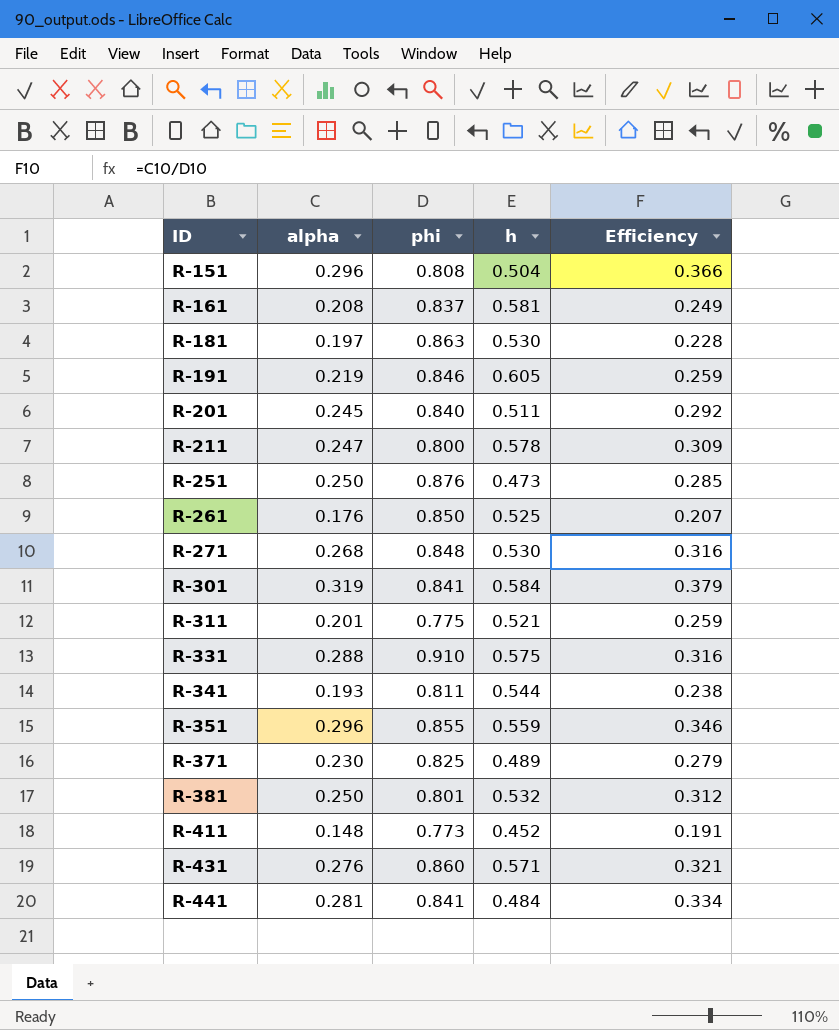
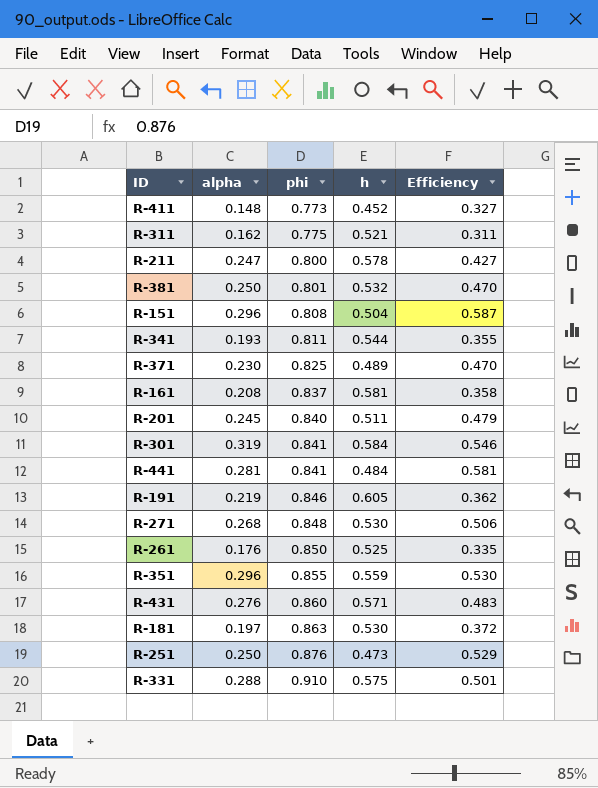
row order: ID ascending -> phi ascending
column Efficiency | formula: [alpha] / [phi] -> [alpha] / [h]
R-311 | alpha: 0.201 -> 0.162

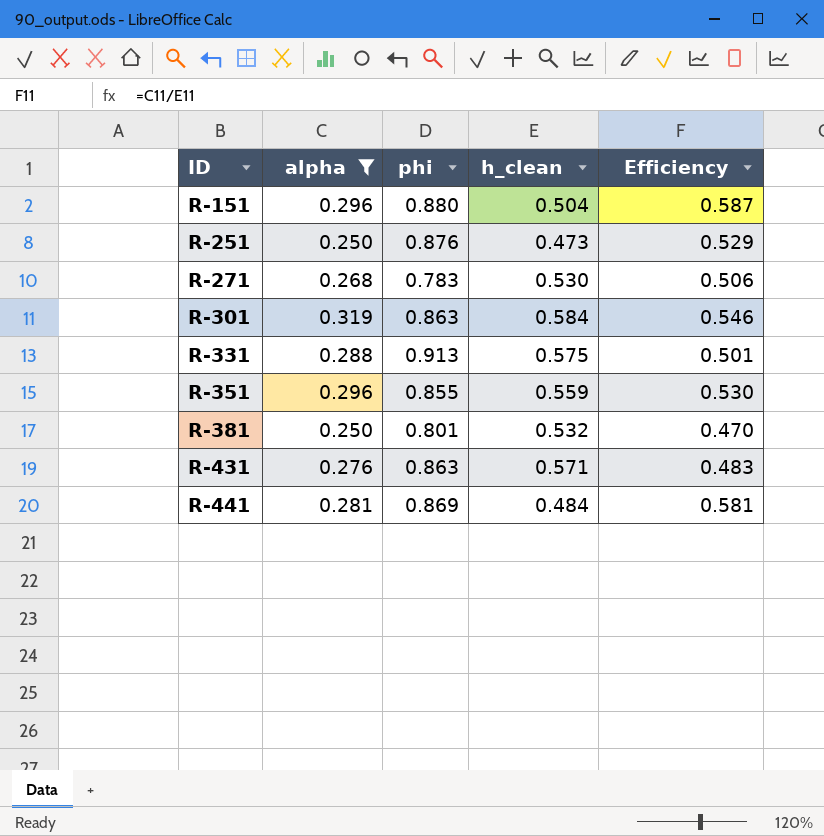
filter: none -> alpha >= 0.250
row order: phi ascending -> ID ascending
column name: h -> h_clean
R-151 | phi: 0.808 -> 0.880
R-271 | phi: 0.848 -> 0.783
R-301 | phi: 0.841 -> 0.863
R-331 | phi: 0.910 -> 0.913
R-431 | phi: 0.860 -> 0.863
R-441 | phi: 0.841 -> 0.869

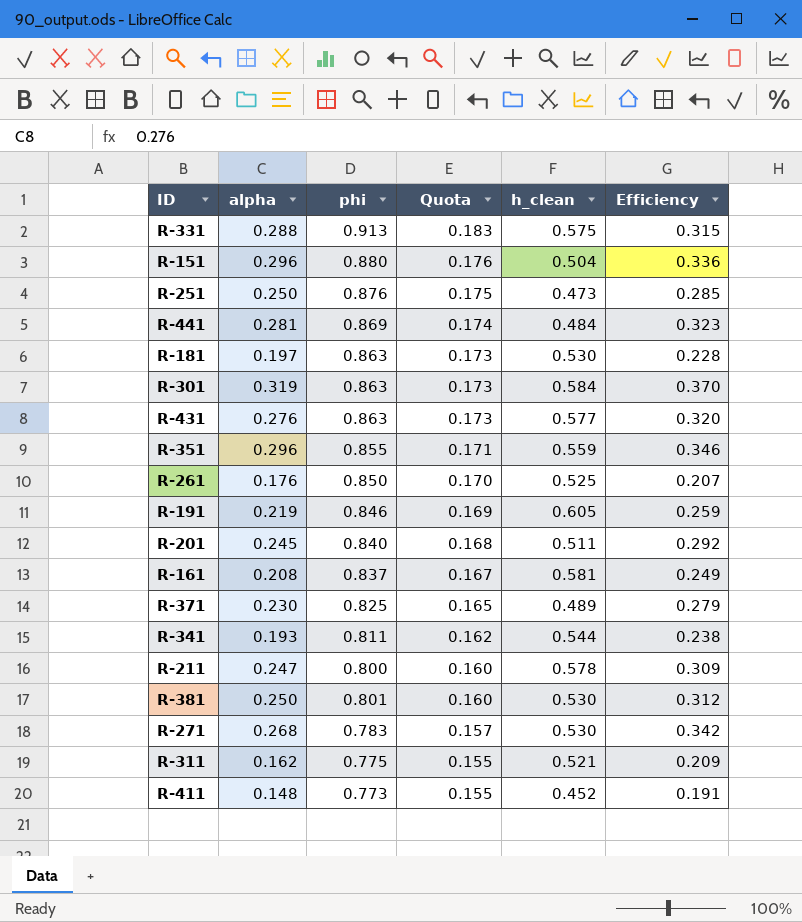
filter: alpha >= 0.250 -> none
row order: ID ascending -> Quota descending
column Quota | formula: none -> [phi] * 0.2
column Efficiency | formula: [alpha] / [h_clean] -> [alpha] / [phi]
R-431 | h_clean: 0.571 -> 0.577
R-381 | h_clean: 0.532 -> 0.530

